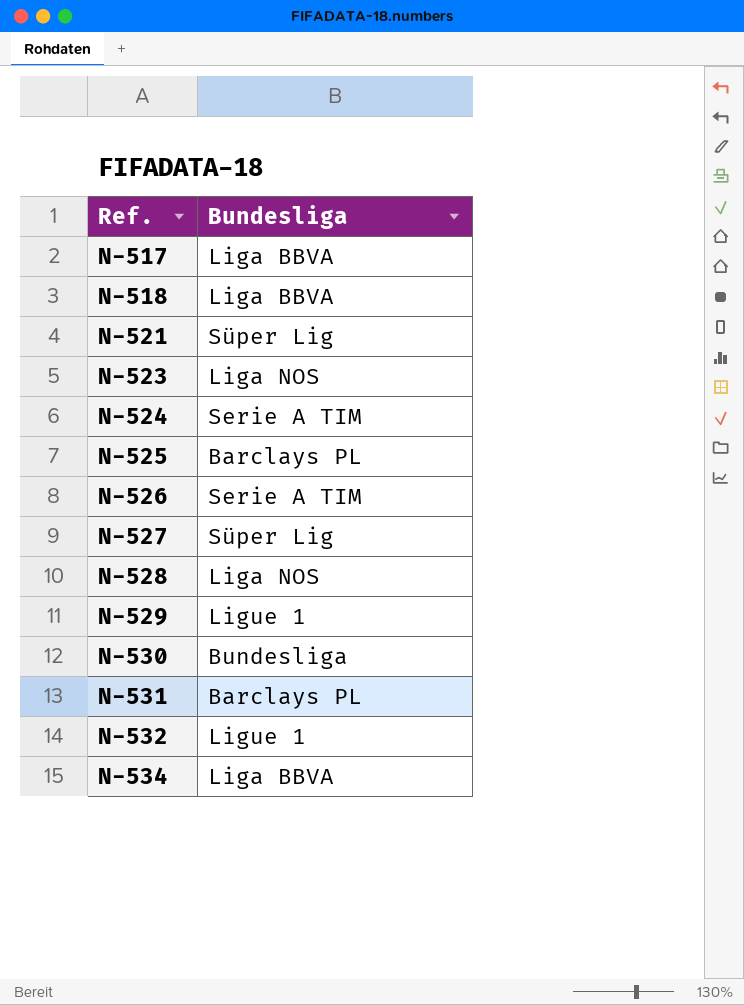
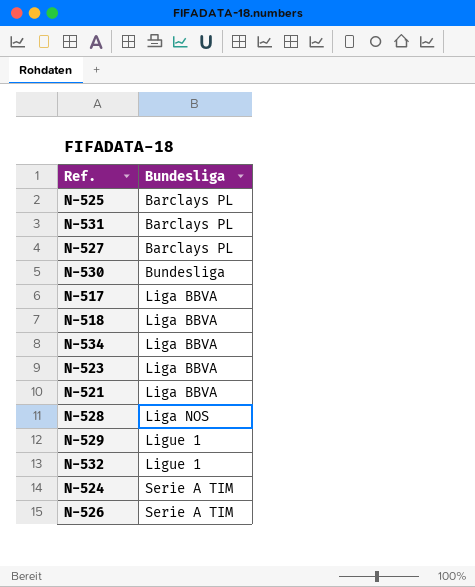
row order: Ref. ascending -> Bundesliga ascending
N-527 | Bundesliga: Süper Lig -> Barclays PL
N-523 | Bundesliga: Liga NOS -> Liga BBVA
N-521 | Bundesliga: Süper Lig -> Liga BBVA

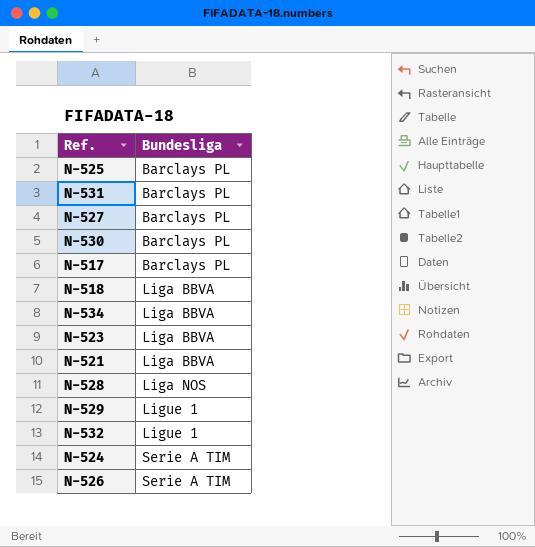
N-530 | Bundesliga: Bundesliga -> Barclays PL
N-517 | Bundesliga: Liga BBVA -> Barclays PL

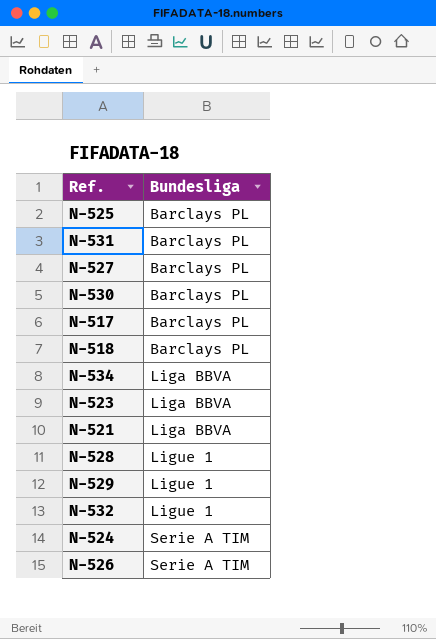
N-518 | Bundesliga: Liga BBVA -> Barclays PL
N-528 | Bundesliga: Liga NOS -> Ligue 1

